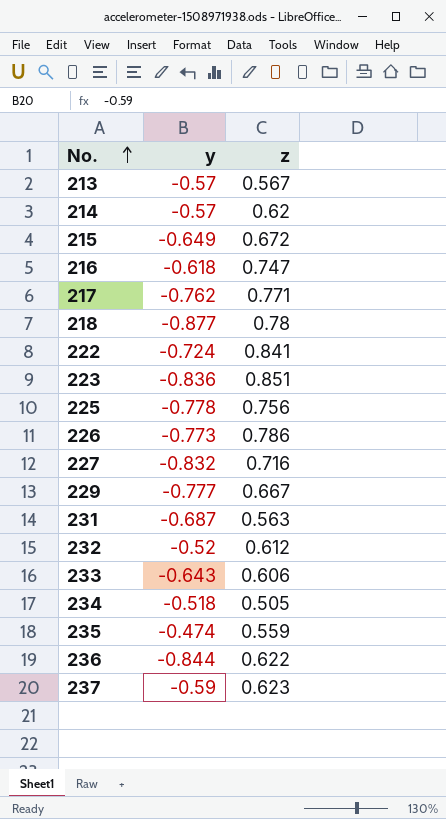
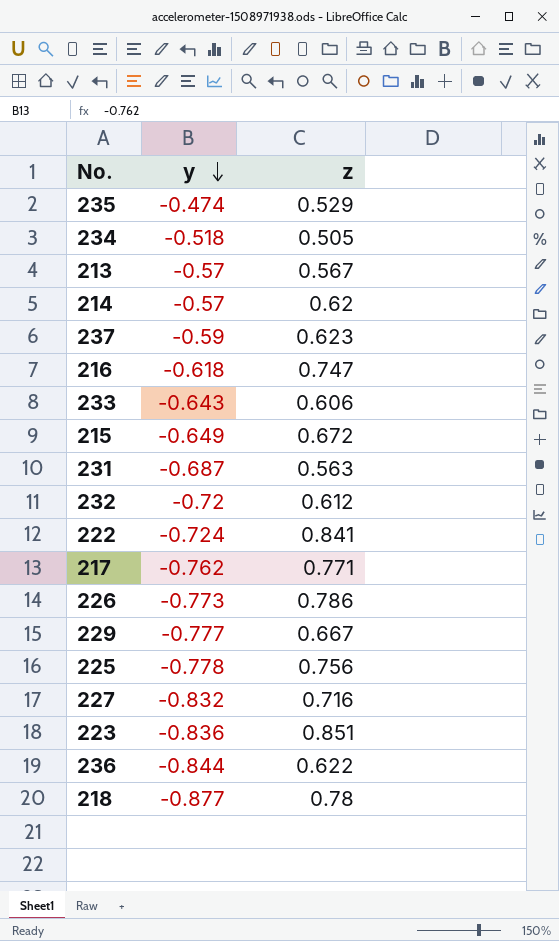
row order: No. ascending -> y descending
235 | z: 0.559 -> 0.529
232 | y: -0.52 -> -0.72

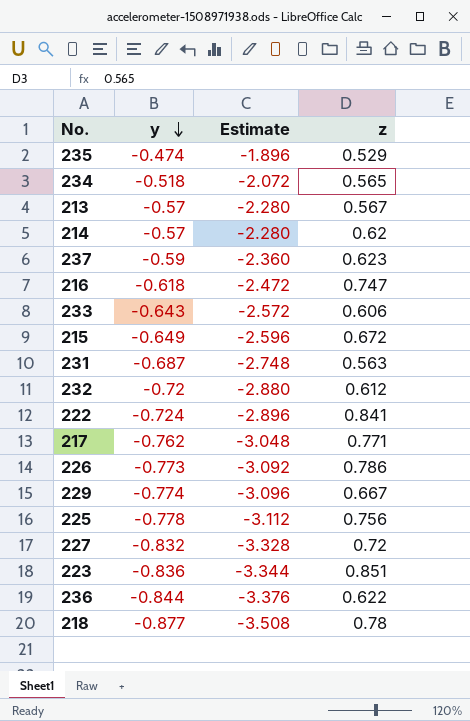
column Estimate | formula: none -> [y] * 4
234 | z: 0.505 -> 0.565
229 | y: -0.777 -> -0.774
227 | z: 0.716 -> 0.72

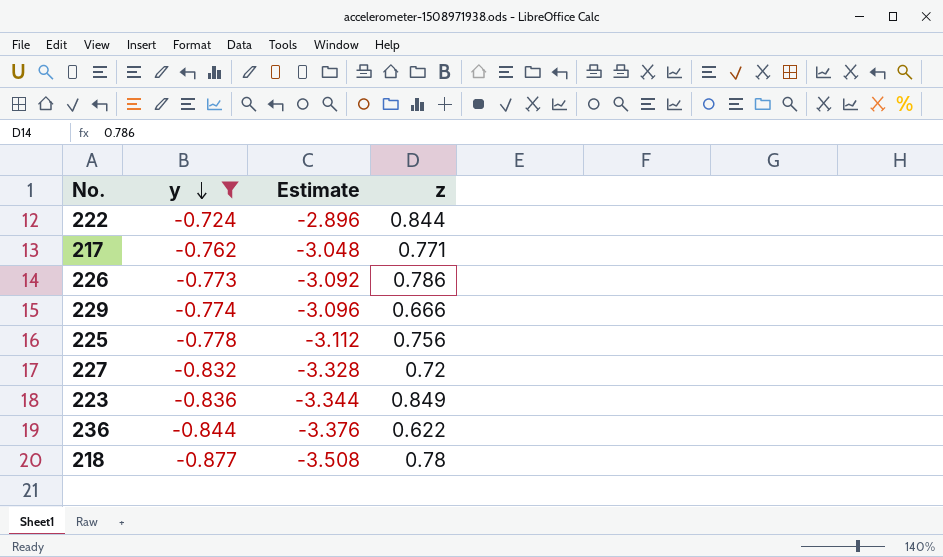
filter: none -> y <= -0.724
222 | z: 0.841 -> 0.844
229 | z: 0.667 -> 0.666
223 | z: 0.851 -> 0.849

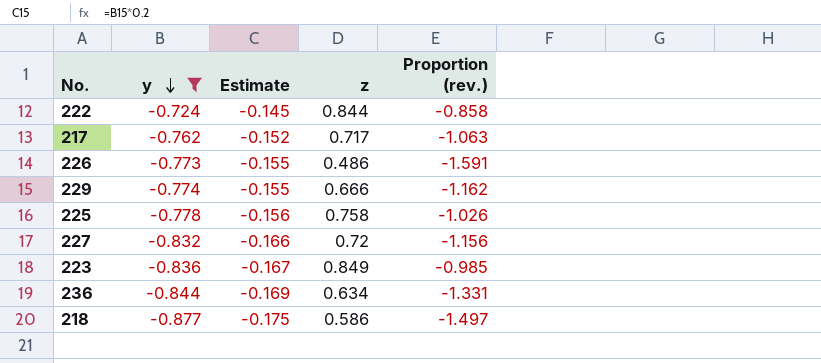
column Estimate | formula: [y] * 4 -> [y] * 0.2
column Proportion (rev.) | formula: none -> [y] / [z]
217 | z: 0.771 -> 0.717
226 | z: 0.786 -> 0.486
225 | z: 0.756 -> 0.758
236 | z: 0.622 -> 0.634
218 | z: 0.78 -> 0.586

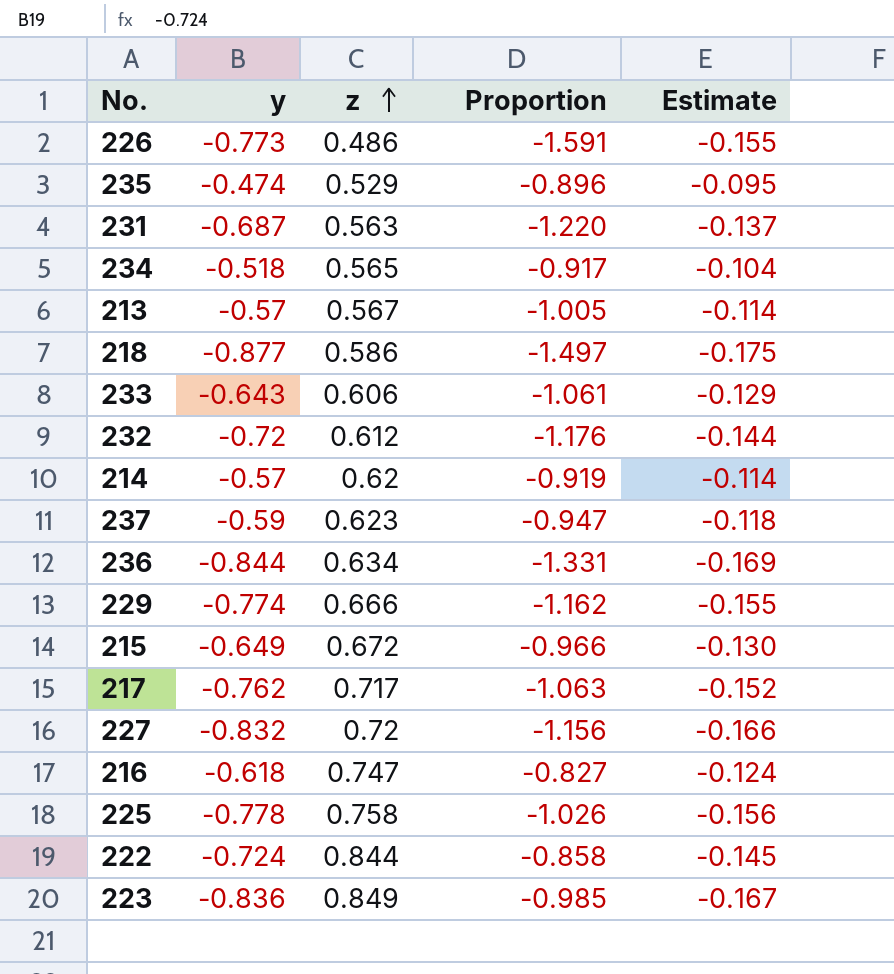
filter: y <= -0.724 -> none
row order: y descending -> z ascending
column name: Proportion (rev.) -> Proportion
column Estimate | position: 3 -> 5

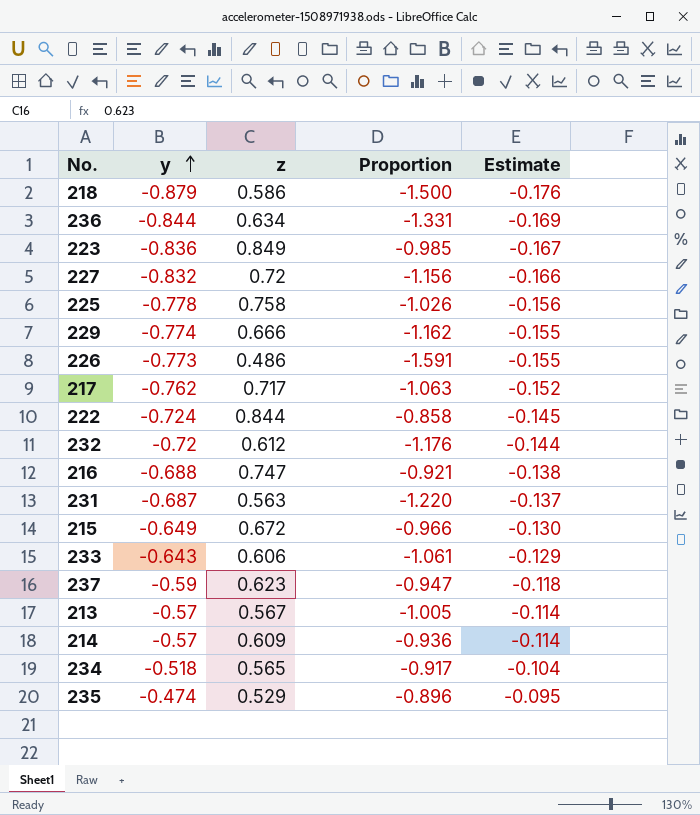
row order: z ascending -> y ascending
218 | y: -0.877 -> -0.879
218 | Proportion: -1.497 -> -1.500
218 | Estimate: -0.175 -> -0.176
216 | y: -0.618 -> -0.688
216 | Proportion: -0.827 -> -0.921
216 | Estimate: -0.124 -> -0.138
214 | z: 0.62 -> 0.609
214 | Proportion: -0.919 -> -0.936

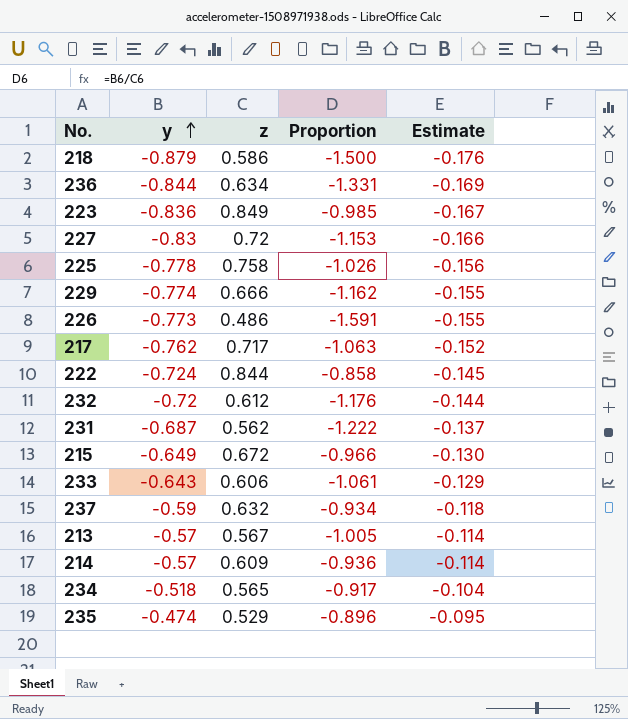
row 216: -0.688 | 0.747 | -0.921 | -0.138 -> none
227 | y: -0.832 -> -0.83
227 | Proportion: -1.156 -> -1.153
231 | z: 0.563 -> 0.562
231 | Proportion: -1.220 -> -1.222
237 | z: 0.623 -> 0.632
237 | Proportion: -0.947 -> -0.934

